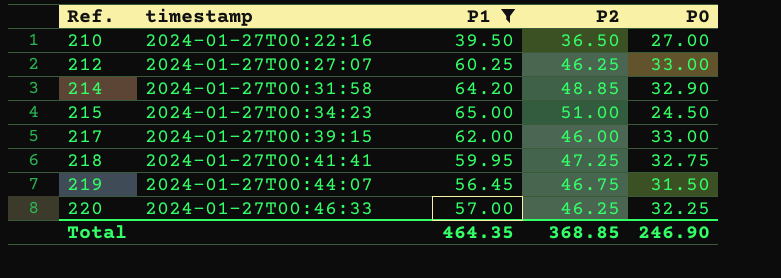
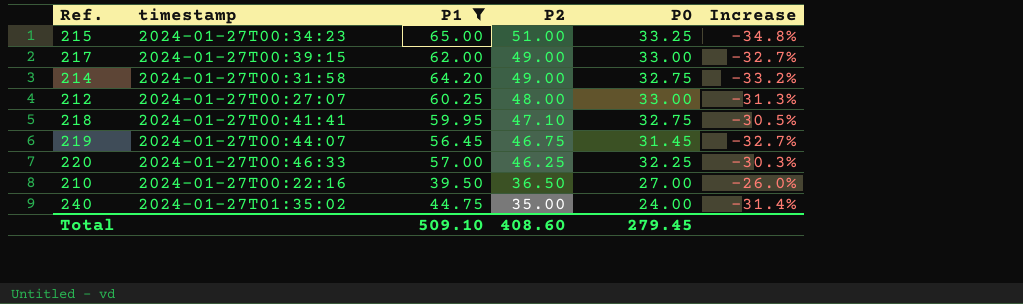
row order: Ref. ascending -> P2 descending
column Increase | formula: none -> ([P0] - [P2]) / [P2]
215 | P0: 24.50 -> 33.25
217 | P2: 46.00 -> 49.00
214 | P2: 48.85 -> 49.00
214 | P0: 32.90 -> 32.75
212 | P2: 46.25 -> 48.00
218 | P2: 47.25 -> 47.10
219 | P0: 31.50 -> 31.45
row 240: none -> 2024-01-27T01:35:02 | 44.75 | 35.00 | 24.00 | -31.4%
Total | P1: 464.35 -> 509.10
Total | P2: 368.85 -> 408.60
Total | P0: 246.90 -> 279.45

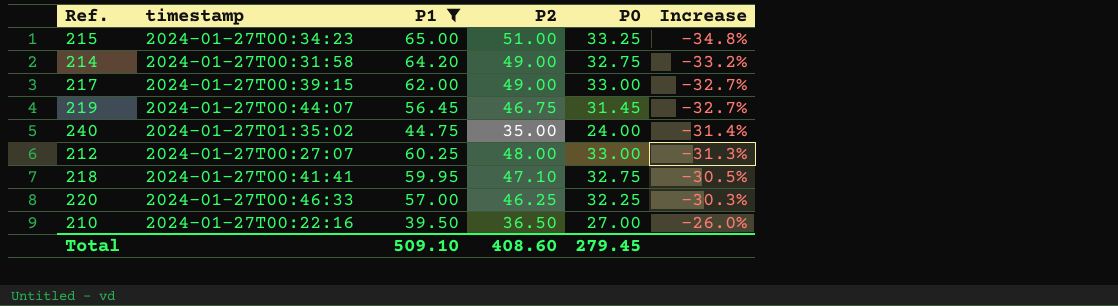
row order: P2 descending -> Increase ascending

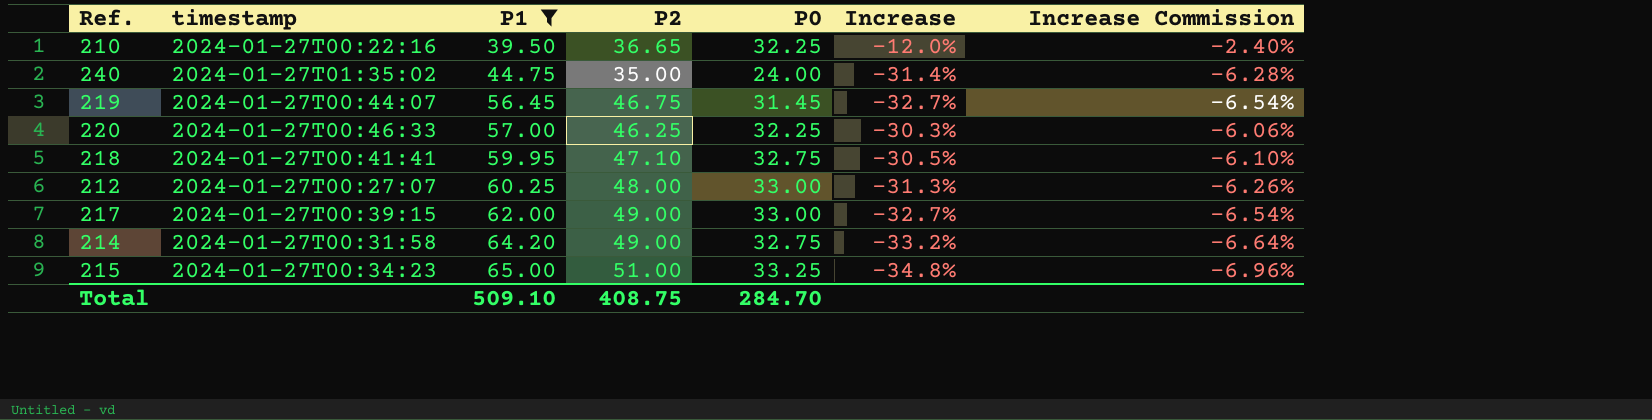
row order: Increase ascending -> P1 ascending
column Increase Commission | formula: none -> [Increase] * 0.2
210 | P2: 36.50 -> 36.65
210 | P0: 27.00 -> 32.25
210 | Increase: -26.0% -> -12.0%
Total | P2: 408.60 -> 408.75
Total | P0: 279.45 -> 284.70

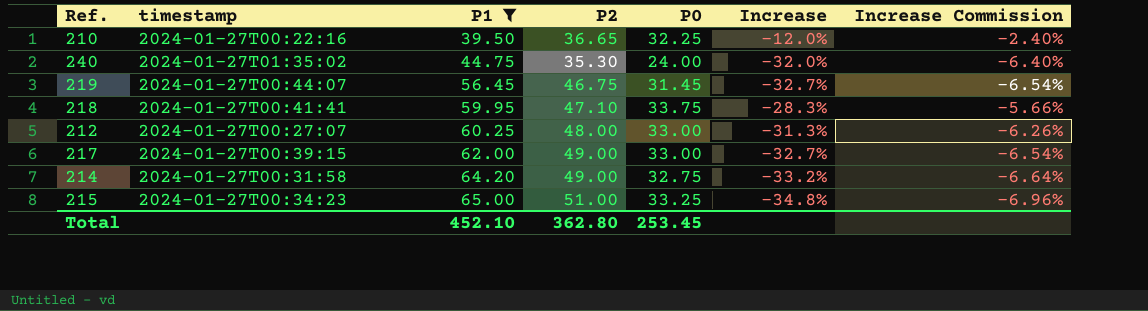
row 220: 2024-01-27T00:46:33 | 57.00 | 46.25 | 32.25 | -30.3% | -6.06% -> none
240 | P2: 35.00 -> 35.30
240 | Increase: -31.4% -> -32.0%
240 | Increase Commission: -6.28% -> -6.40%
218 | P0: 32.75 -> 33.75
218 | Increase: -30.5% -> -28.3%
218 | Increase Commission: -6.10% -> -5.66%
Total | P1: 509.10 -> 452.10
Total | P2: 408.75 -> 362.80
Total | P0: 284.70 -> 253.45

